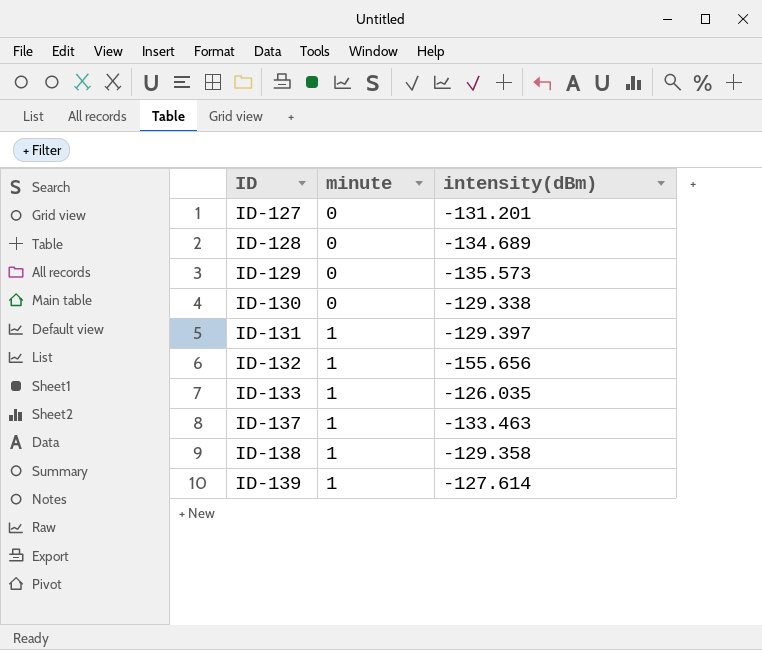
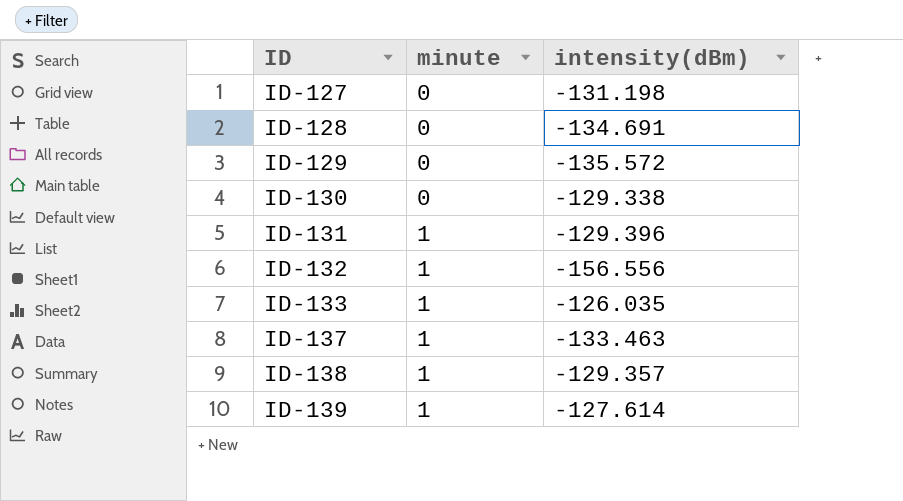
ID-127 | intensity(dBm): -131.201 -> -131.198
ID-128 | intensity(dBm): -134.689 -> -134.691
ID-129 | intensity(dBm): -135.573 -> -135.572
ID-131 | intensity(dBm): -129.397 -> -129.396
ID-132 | intensity(dBm): -155.656 -> -156.556
ID-138 | intensity(dBm): -129.358 -> -129.357

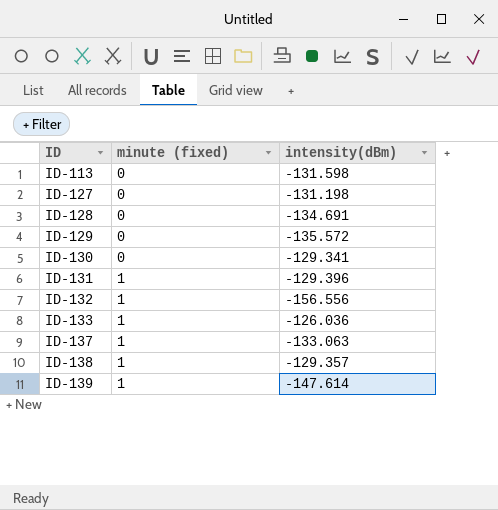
column name: minute -> minute (fixed)
row ID-113: none -> 0 | -131.598
ID-130 | intensity(dBm): -129.338 -> -129.341
ID-133 | intensity(dBm): -126.035 -> -126.036
ID-137 | intensity(dBm): -133.463 -> -133.063
ID-139 | intensity(dBm): -127.614 -> -147.614

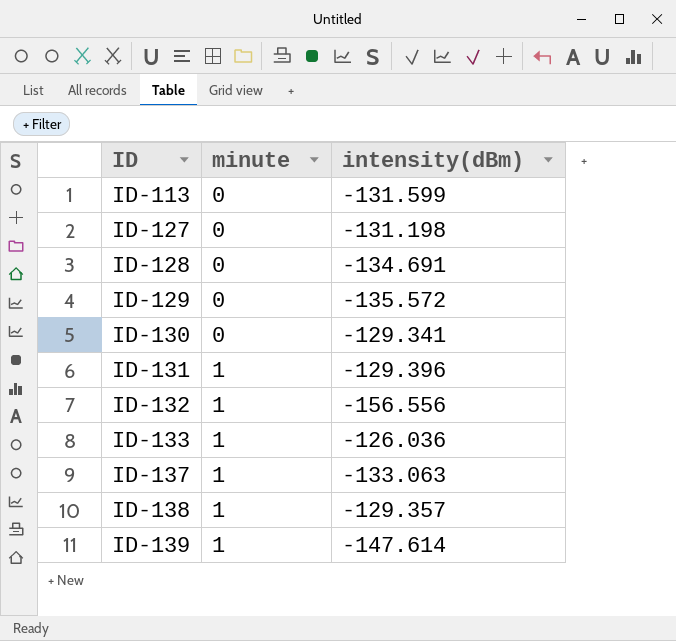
column name: minute (fixed) -> minute
ID-113 | intensity(dBm): -131.598 -> -131.599

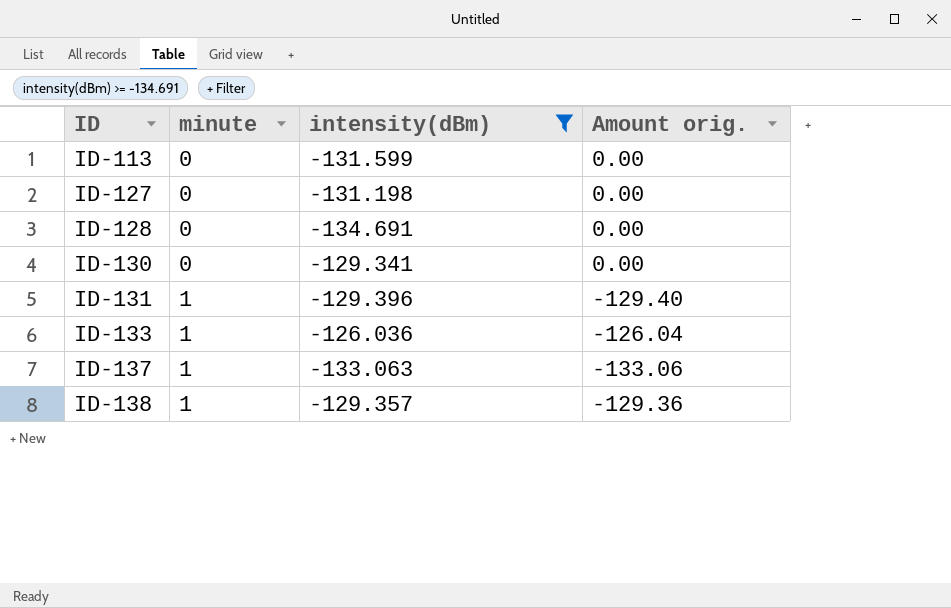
filter: none -> intensity(dBm) >= -134.691
column Amount orig. | formula: none -> [minute] * [intensity(dBm)]

